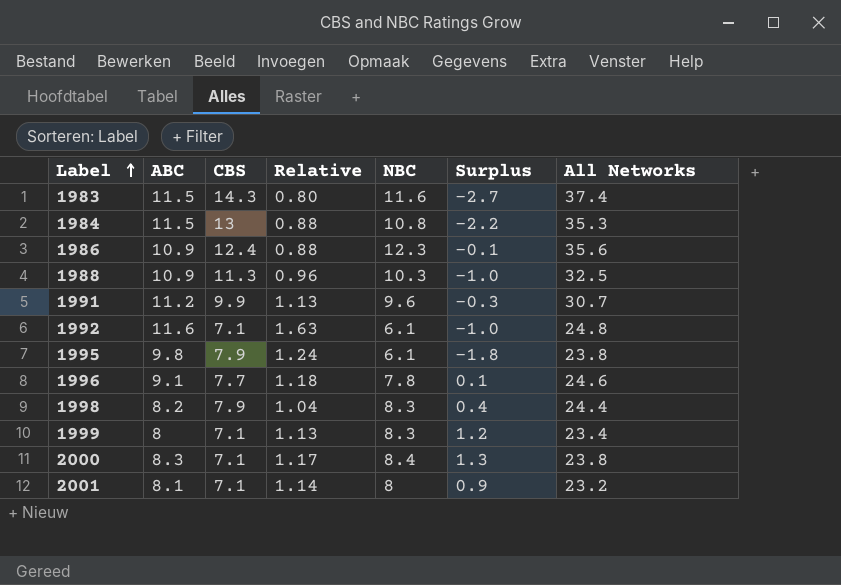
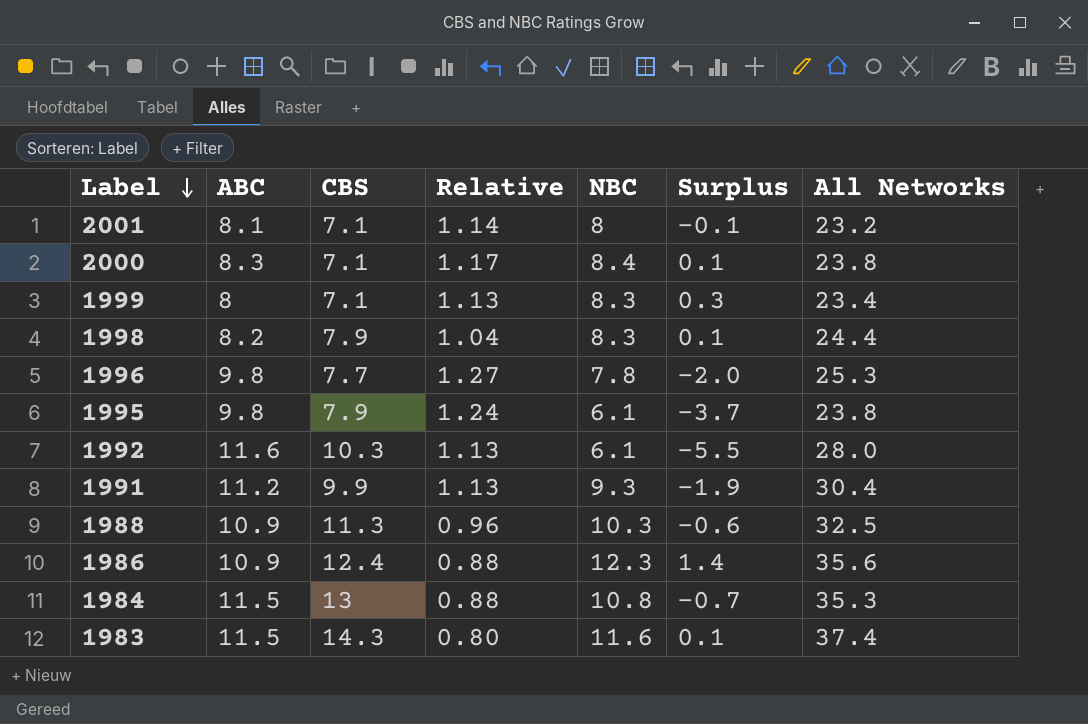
row order: Label ascending -> Label descending
column Surplus | formula: [NBC] - [CBS] -> [NBC] - [ABC]
1996 | ABC: 9.1 -> 9.8
1996 | Relative: 1.18 -> 1.27
1996 | All Networks: 24.6 -> 25.3
1992 | CBS: 7.1 -> 10.3
1992 | Relative: 1.63 -> 1.13
1992 | All Networks: 24.8 -> 28.0
1991 | NBC: 9.6 -> 9.3
1991 | All Networks: 30.7 -> 30.4

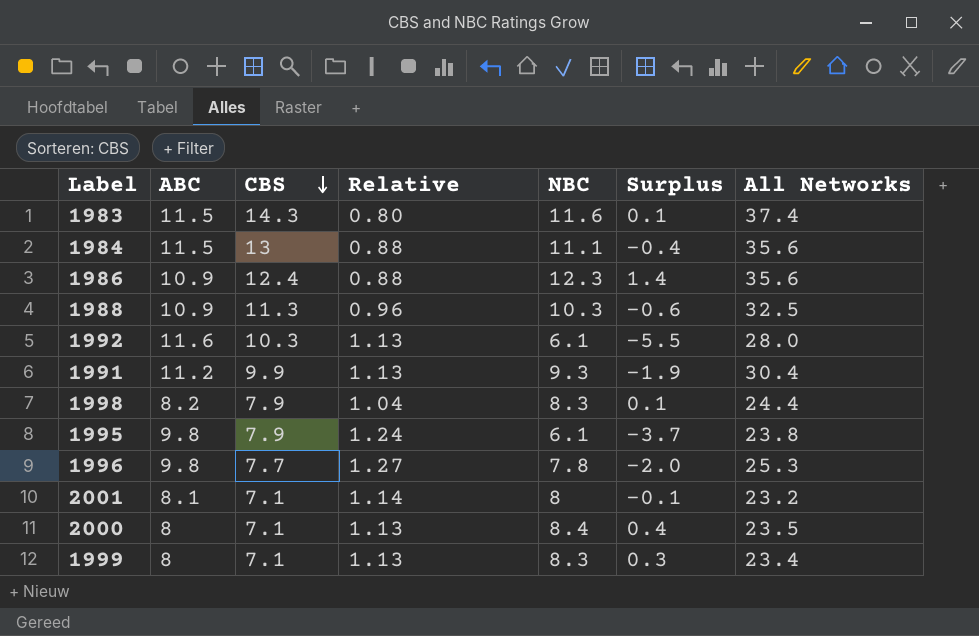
row order: Label descending -> CBS descending
1984 | NBC: 10.8 -> 11.1
1984 | Surplus: -0.7 -> -0.4
1984 | All Networks: 35.3 -> 35.6
2000 | ABC: 8.3 -> 8
2000 | Relative: 1.17 -> 1.13
2000 | Surplus: 0.1 -> 0.4
2000 | All Networks: 23.8 -> 23.5

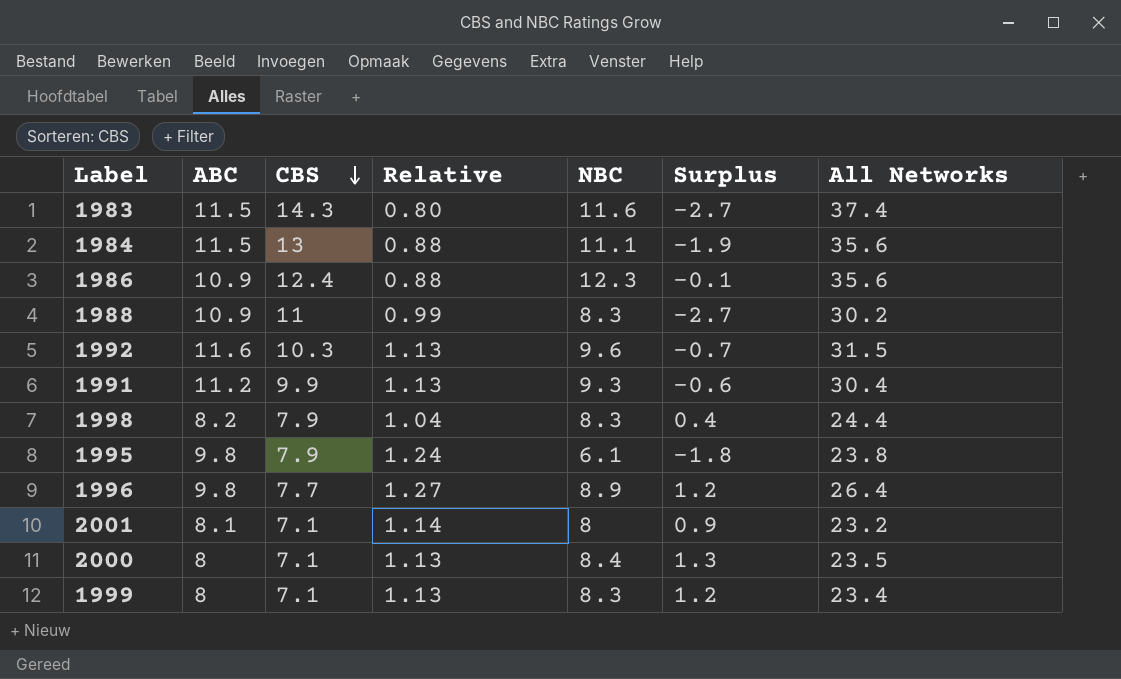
column Surplus | formula: [NBC] - [ABC] -> [NBC] - [CBS]
1988 | CBS: 11.3 -> 11
1988 | Relative: 0.96 -> 0.99
1988 | NBC: 10.3 -> 8.3
1988 | All Networks: 32.5 -> 30.2
1992 | NBC: 6.1 -> 9.6
1992 | All Networks: 28.0 -> 31.5
1996 | NBC: 7.8 -> 8.9
1996 | All Networks: 25.3 -> 26.4

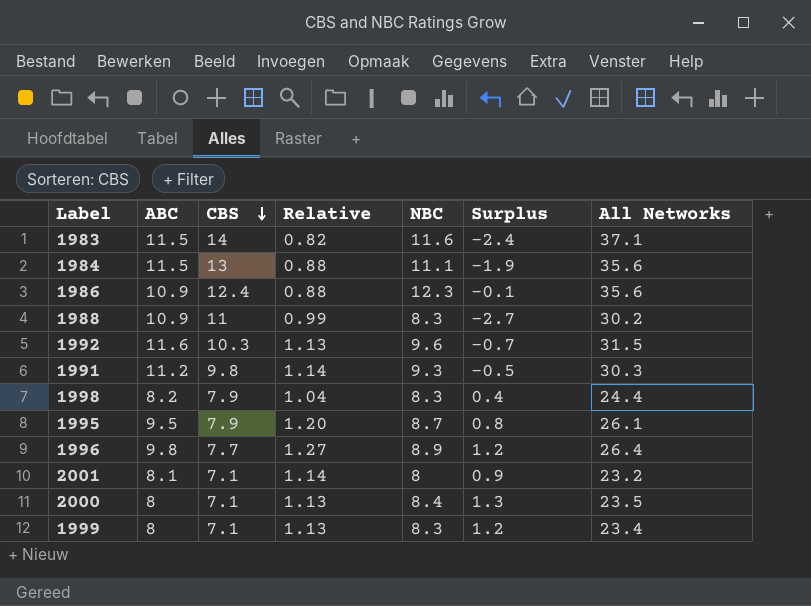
1983 | CBS: 14.3 -> 14
1983 | Relative: 0.80 -> 0.82
1983 | Surplus: -2.7 -> -2.4
1983 | All Networks: 37.4 -> 37.1
1991 | CBS: 9.9 -> 9.8
1991 | Relative: 1.13 -> 1.14
1991 | Surplus: -0.6 -> -0.5
1991 | All Networks: 30.4 -> 30.3
1995 | ABC: 9.8 -> 9.5
1995 | Relative: 1.24 -> 1.20
1995 | NBC: 6.1 -> 8.7
1995 | Surplus: -1.8 -> 0.8
1995 | All Networks: 23.8 -> 26.1

